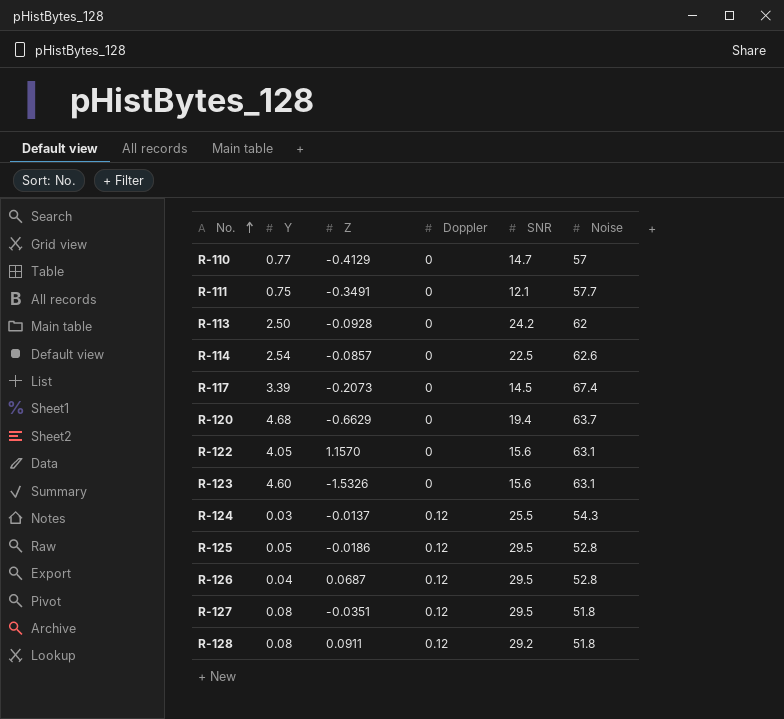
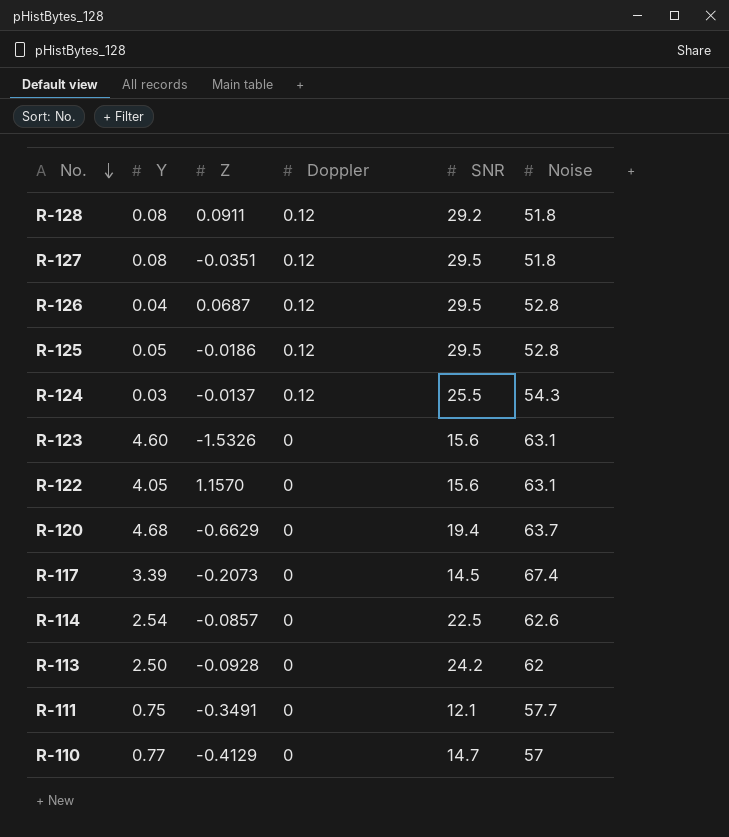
row order: No. ascending -> No. descending

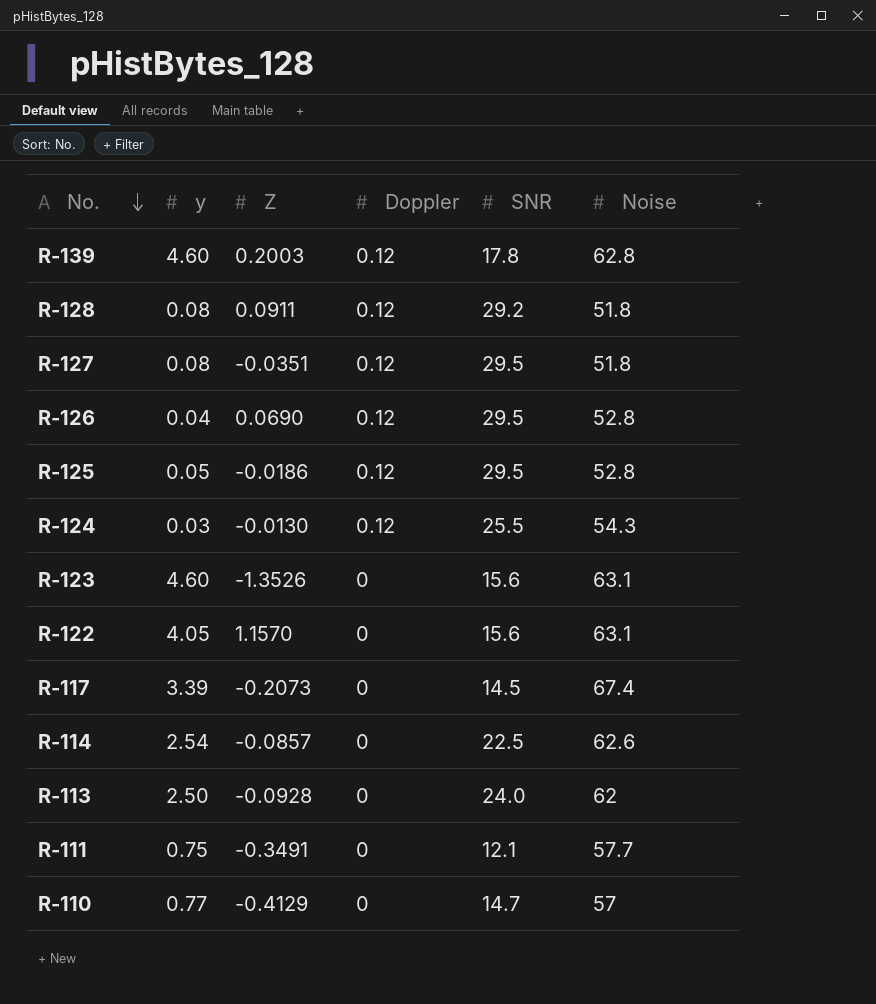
column name: Y -> y
row R-120: 4.68 | -0.6629 | 0 | 19.4 | 63.7 -> none
row R-139: none -> 4.60 | 0.2003 | 0.12 | 17.8 | 62.8
R-126 | Z: 0.0687 -> 0.0690
R-124 | Z: -0.0137 -> -0.0130
R-123 | Z: -1.5326 -> -1.3526
R-113 | SNR: 24.2 -> 24.0

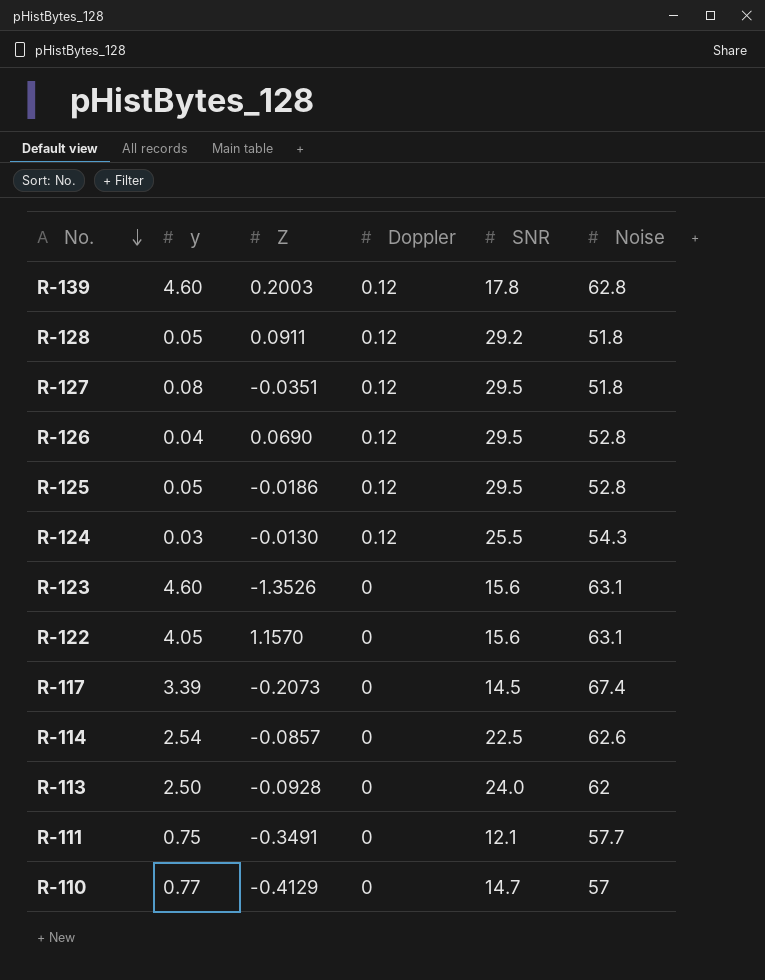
R-128 | y: 0.08 -> 0.05

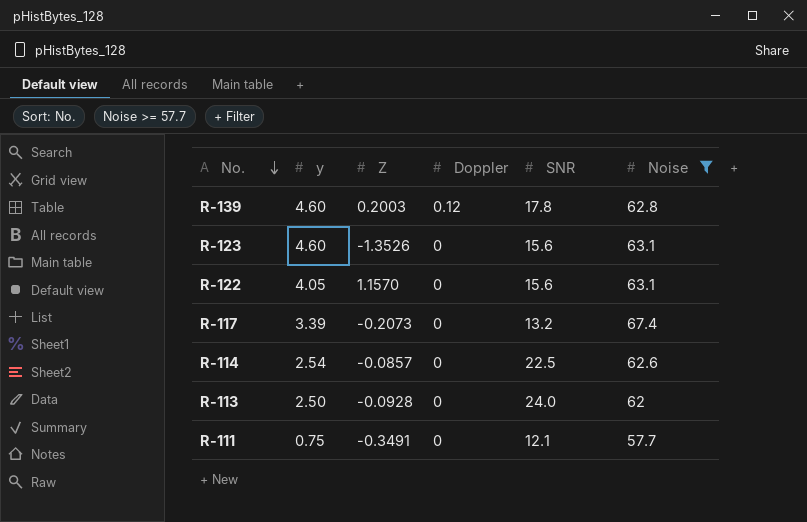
filter: none -> Noise >= 57.7
R-117 | SNR: 14.5 -> 13.2

